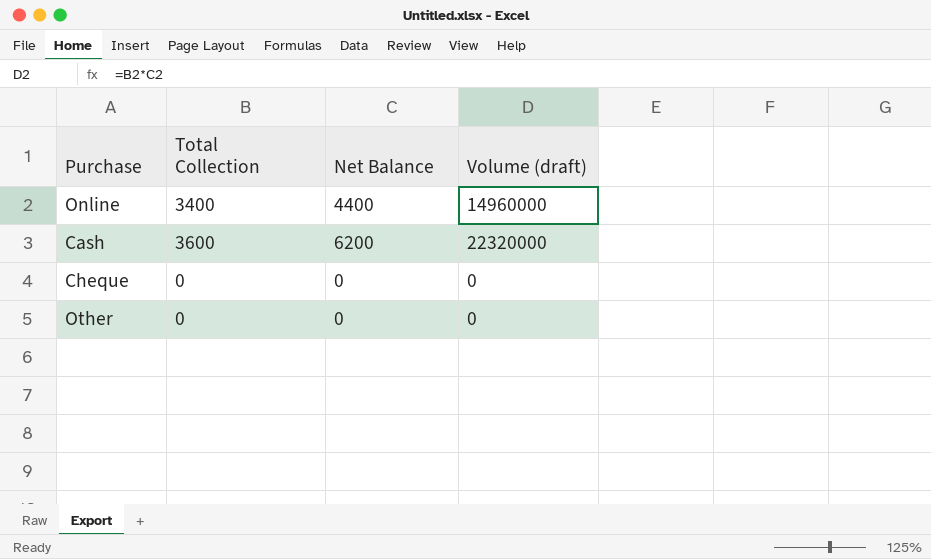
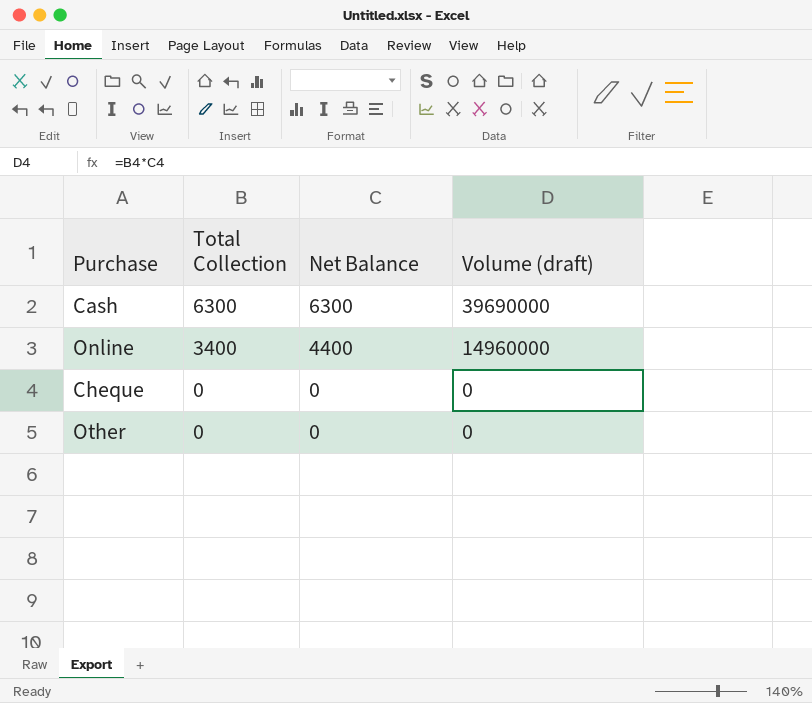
row order: none -> Total Collection descending
Cash | Total Collection: 3600 -> 6300
Cash | Net Balance: 6200 -> 6300
Cash | Volume (draft): 22320000 -> 39690000

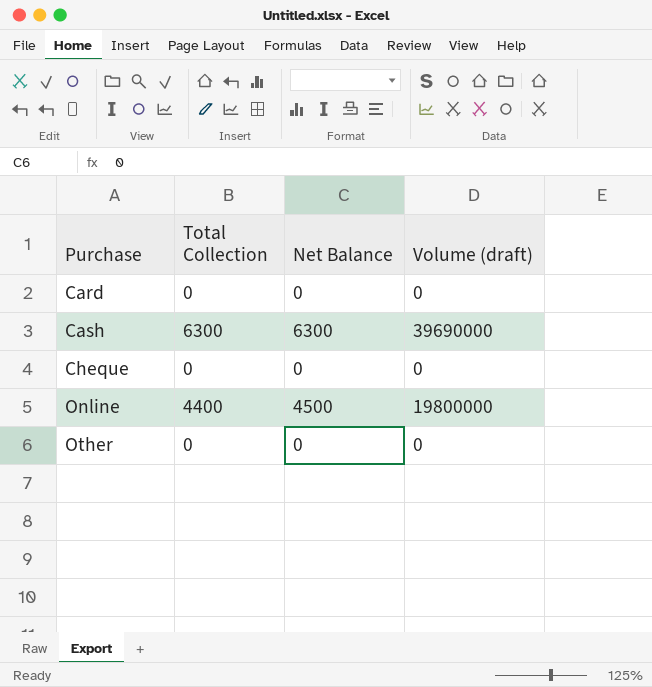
row order: Total Collection descending -> Purchase ascending
row Card: none -> 0 | 0 | 0
Online | Total Collection: 3400 -> 4400
Online | Net Balance: 4400 -> 4500
Online | Volume (draft): 14960000 -> 19800000

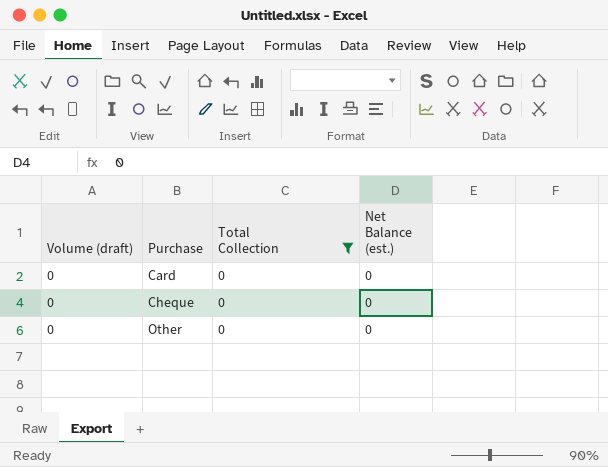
filter: none -> Total Collection = 0
column Volume (draft) | position: 4 -> 1
column name: Net Balance -> Net Balance (est.)

